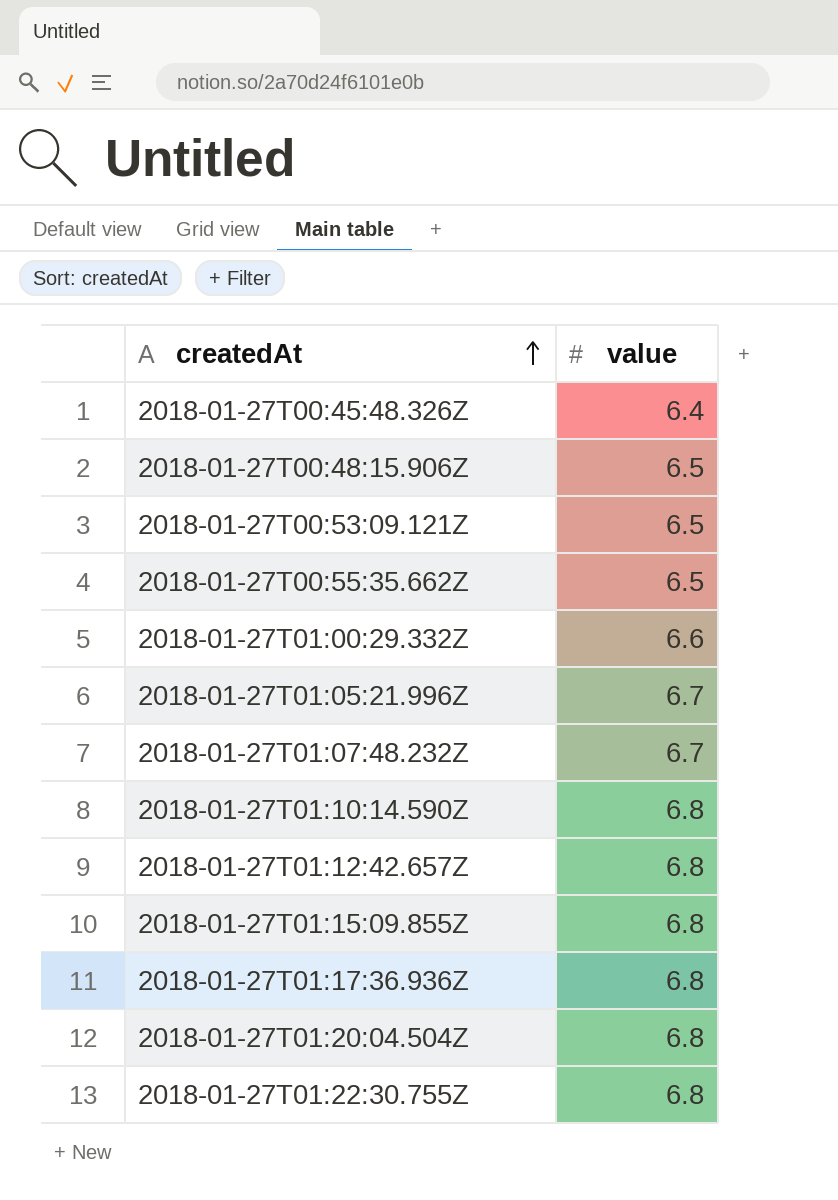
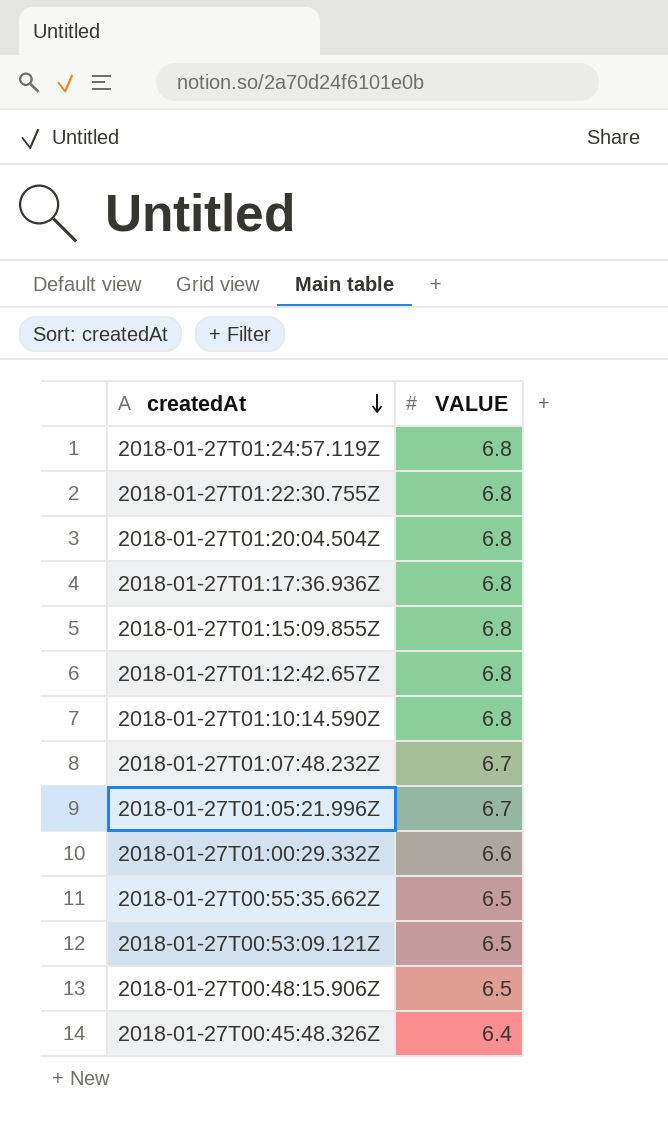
row order: createdAt ascending -> createdAt descending
column name: value -> VALUE
row 2018-01-27T01:24:57.119Z: none -> 6.8

